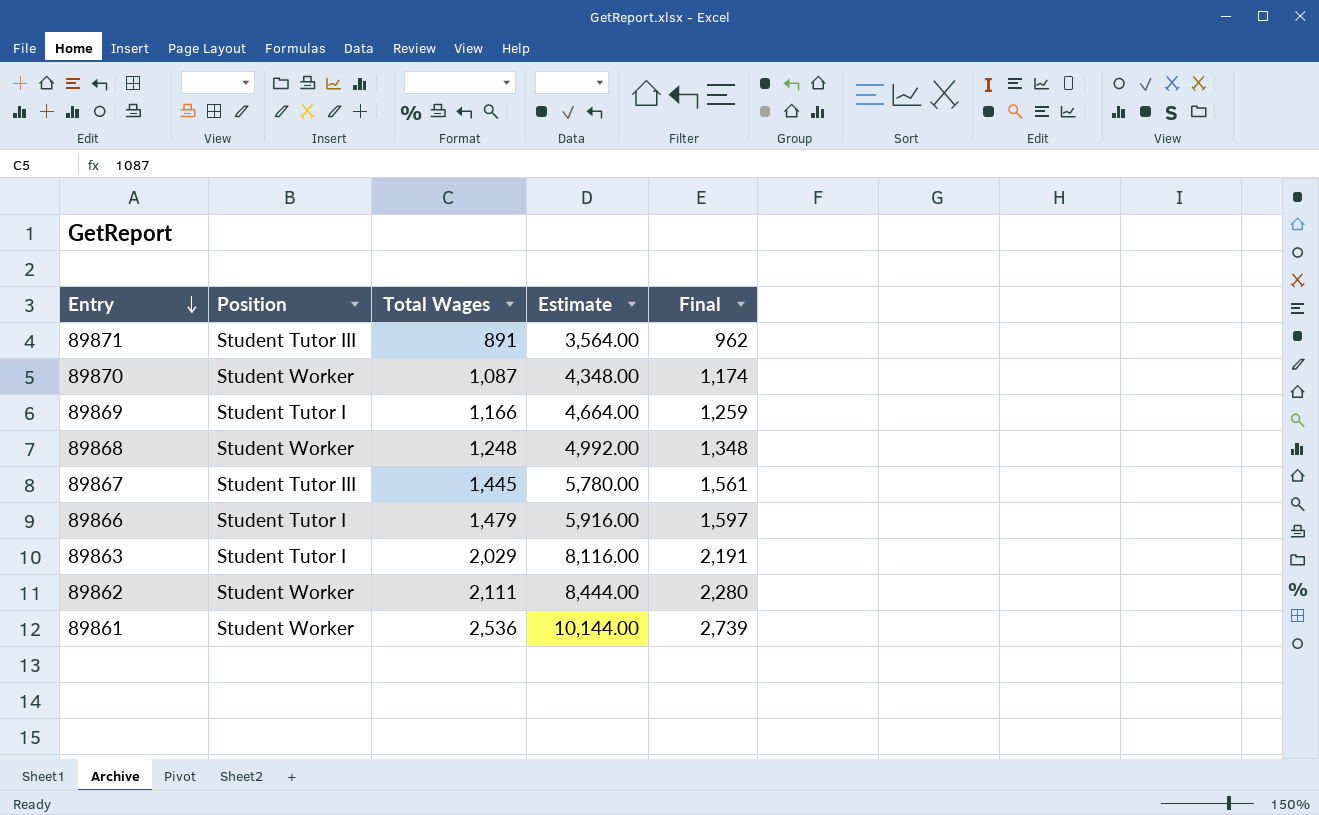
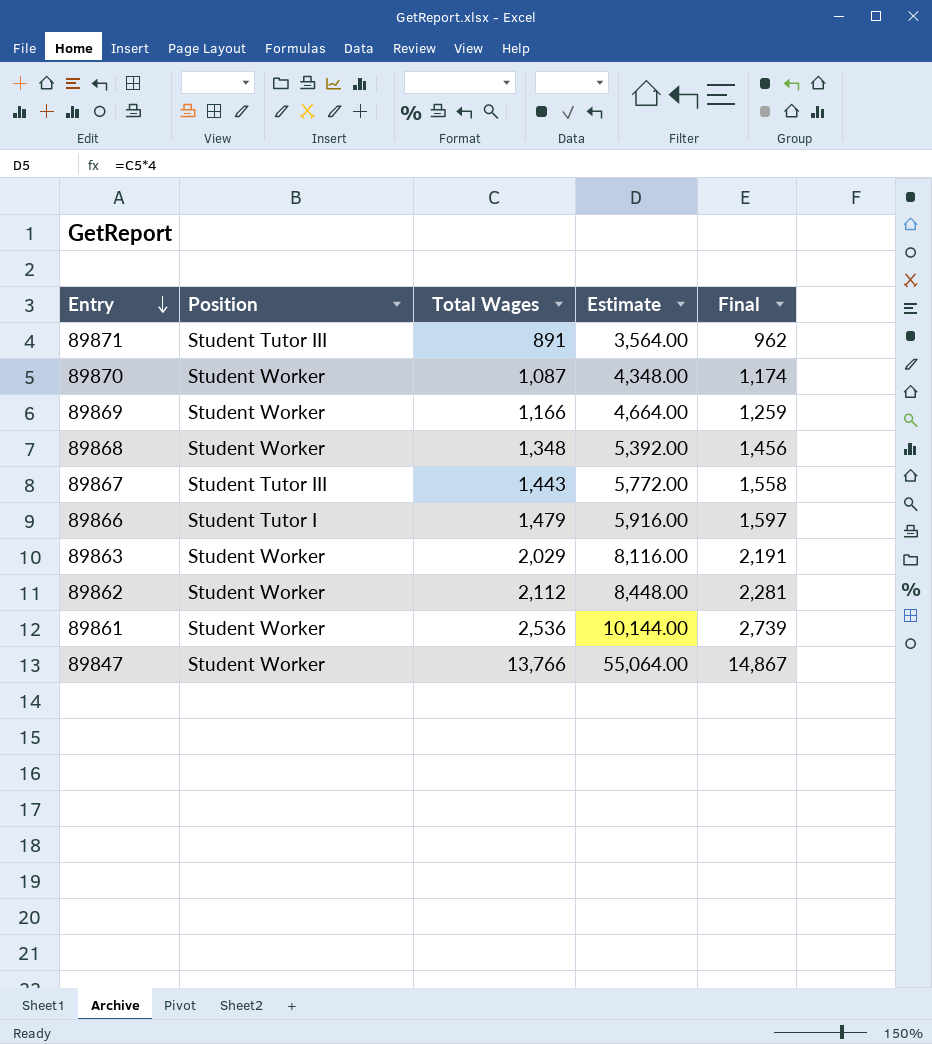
89869 | Position: Student Tutor I -> Student Worker
89868 | Total Wages: 1,248 -> 1,348
89868 | Estimate: 4,992.00 -> 5,392.00
89868 | Final: 1,348 -> 1,456
89867 | Total Wages: 1,445 -> 1,443
89867 | Estimate: 5,780.00 -> 5,772.00
89867 | Final: 1,561 -> 1,558
89863 | Position: Student Tutor I -> Student Worker
89862 | Total Wages: 2,111 -> 2,112
89862 | Estimate: 8,444.00 -> 8,448.00
89862 | Final: 2,280 -> 2,281
row 89847: none -> Student Worker | 13,766 | 55,064.00 | 14,867

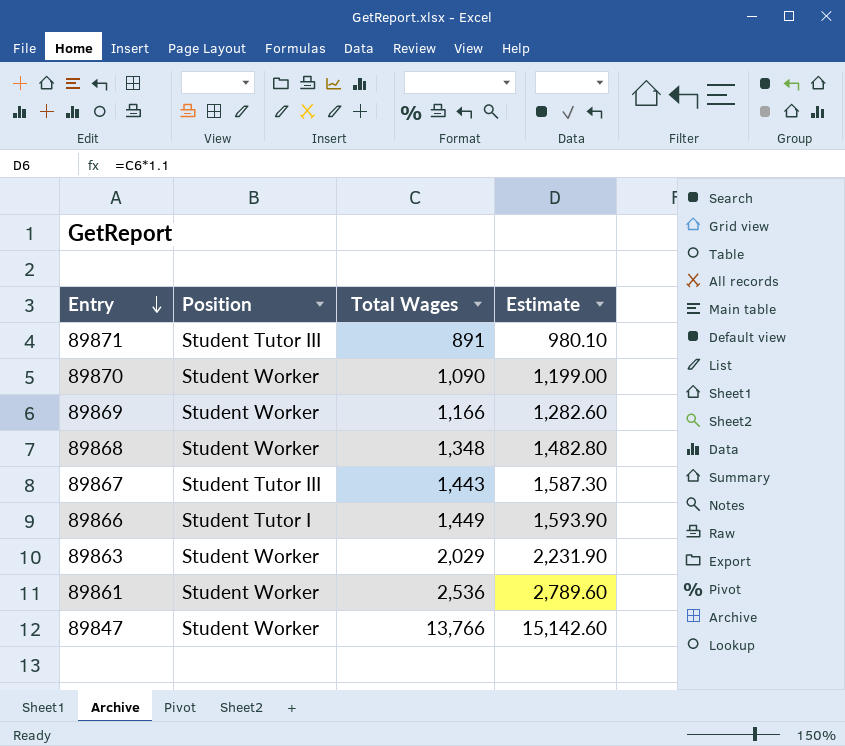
column Final | formula: [Total Wages] * 1.08 -> none
column Estimate | formula: [Total Wages] * 4 -> [Total Wages] * 1.1
row 89862: Student Worker | 2,112 | 8,448.00 | 2,281 -> none
89870 | Total Wages: 1,087 -> 1,090
89866 | Total Wages: 1,479 -> 1,449

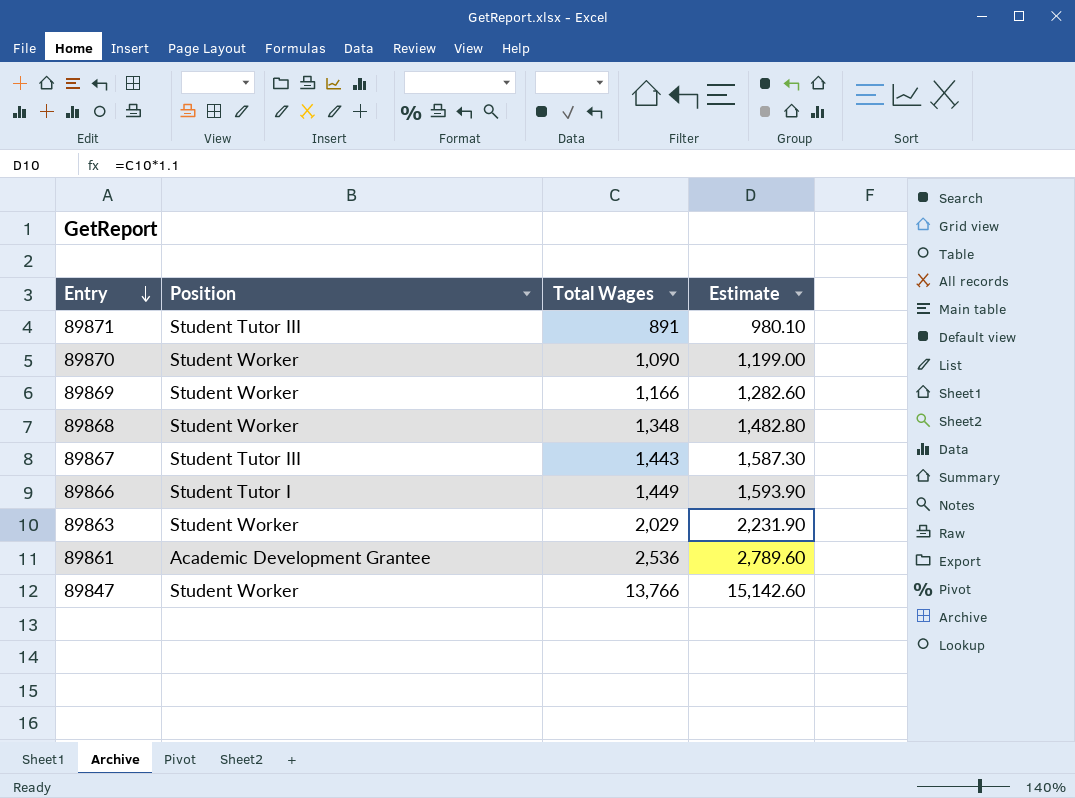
89861 | Position: Student Worker -> Academic Development Grantee

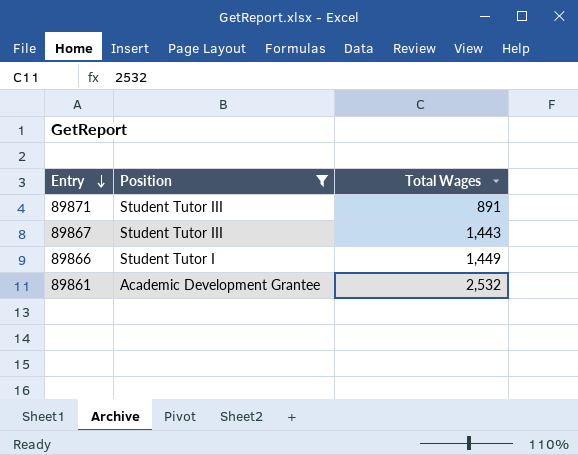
filter: none -> Position != Student Worker
column Estimate | formula: [Total Wages] * 1.1 -> none
89861 | Total Wages: 2,536 -> 2,532

